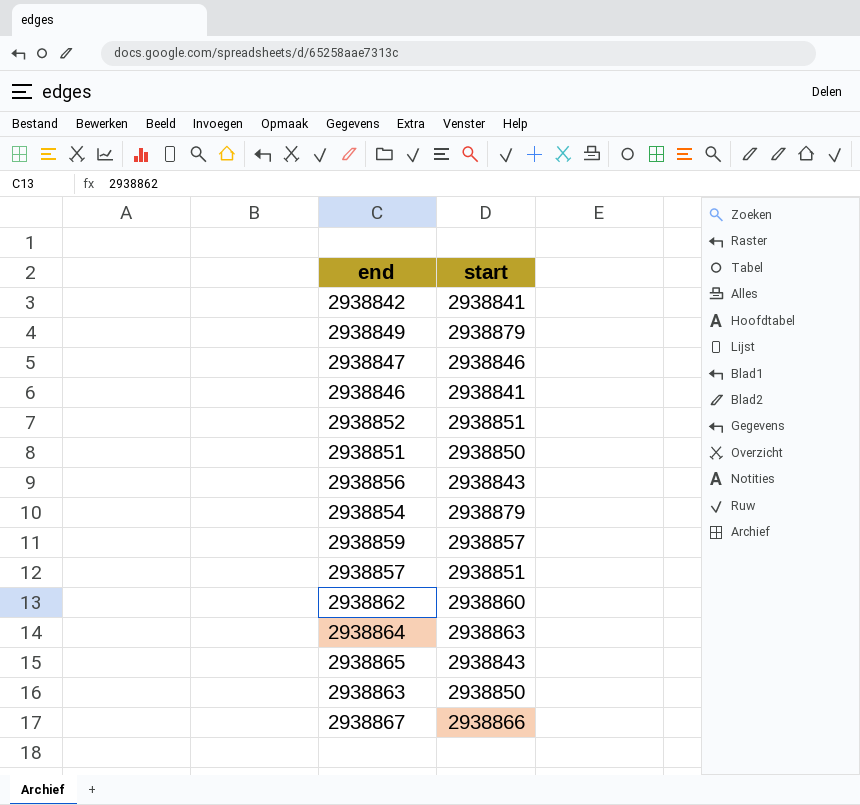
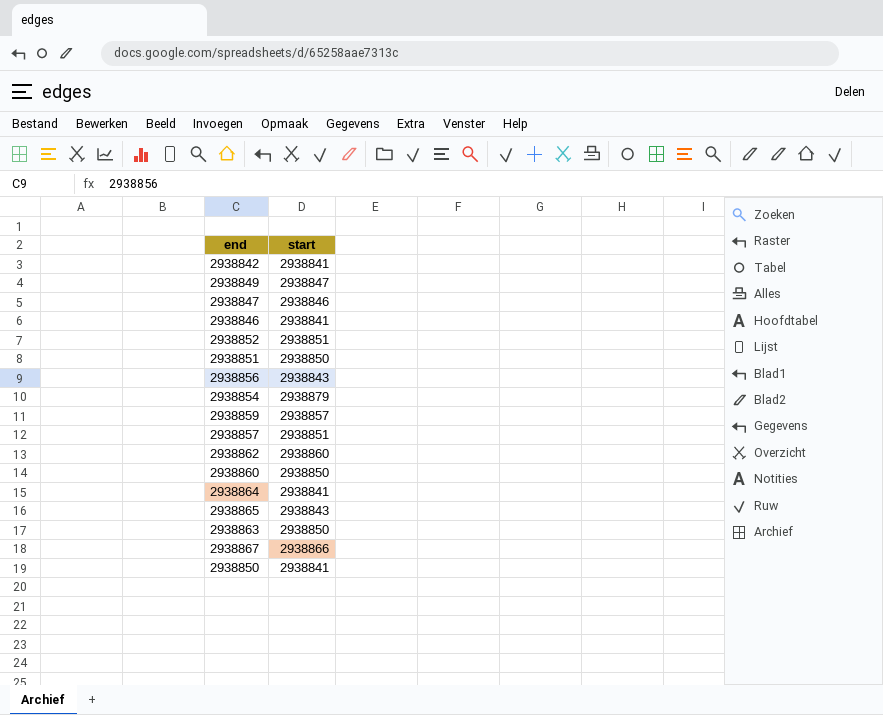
2938849 | start: 2938879 -> 2938847
row 2938860: none -> 2938850
2938864 | start: 2938863 -> 2938841
row 2938850: none -> 2938841

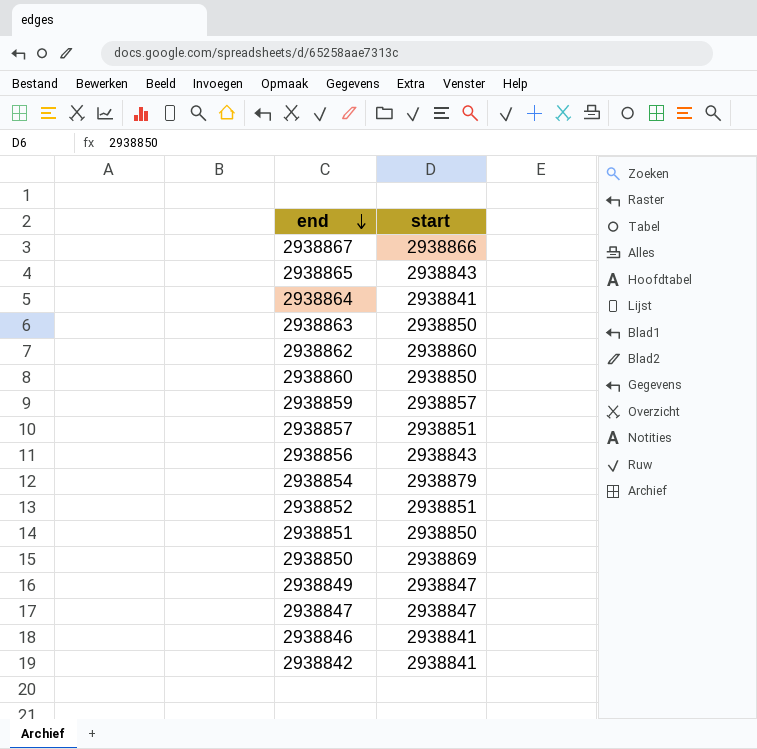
row order: none -> end descending
2938850 | start: 2938841 -> 2938869
2938847 | start: 2938846 -> 2938847

